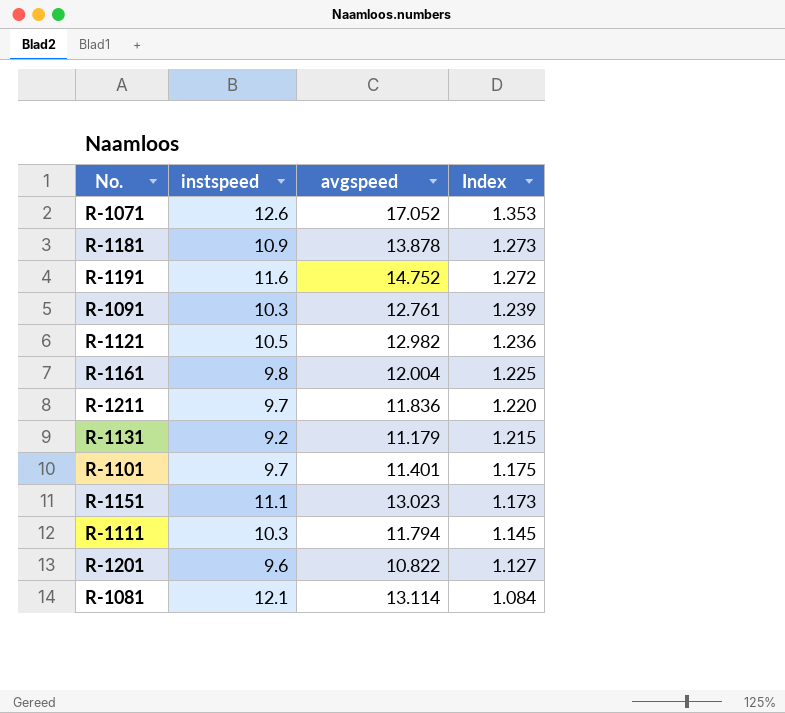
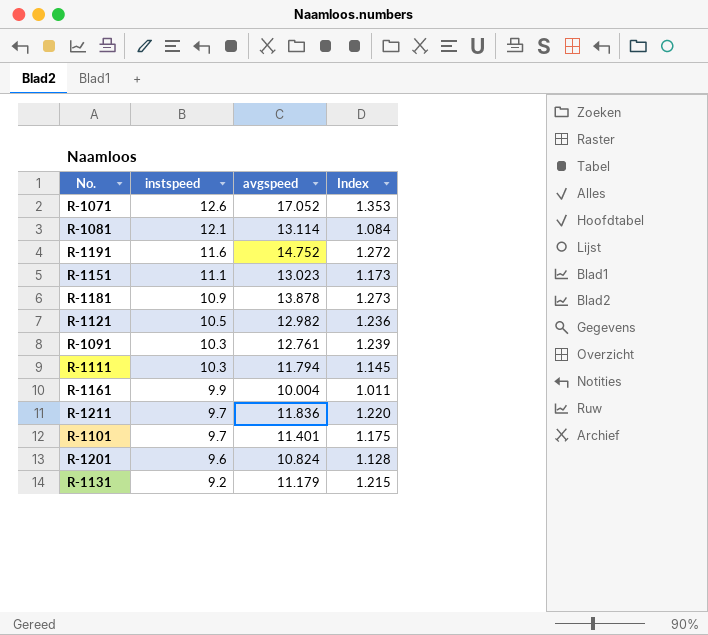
row order: Index descending -> instspeed descending
R-1161 | instspeed: 9.8 -> 9.9
R-1161 | avgspeed: 12.004 -> 10.004
R-1161 | Index: 1.225 -> 1.011
R-1201 | avgspeed: 10.822 -> 10.824
R-1201 | Index: 1.127 -> 1.128

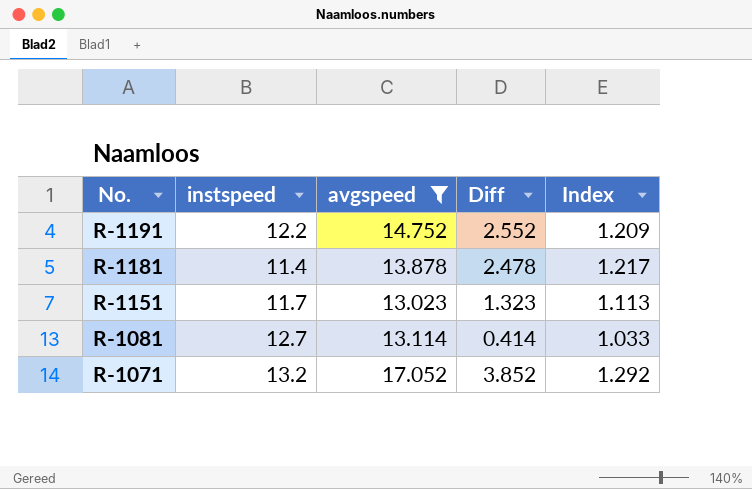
filter: none -> avgspeed >= 13.023
row order: instspeed descending -> No. descending
column Diff | formula: none -> [avgspeed] - [instspeed]
R-1191 | instspeed: 11.6 -> 12.2
R-1191 | Index: 1.272 -> 1.209
R-1181 | instspeed: 10.9 -> 11.4
R-1181 | Index: 1.273 -> 1.217
R-1151 | instspeed: 11.1 -> 11.7
R-1151 | Index: 1.173 -> 1.113
R-1081 | instspeed: 12.1 -> 12.7
R-1081 | Index: 1.084 -> 1.033
R-1071 | instspeed: 12.6 -> 13.2
R-1071 | Index: 1.353 -> 1.292

